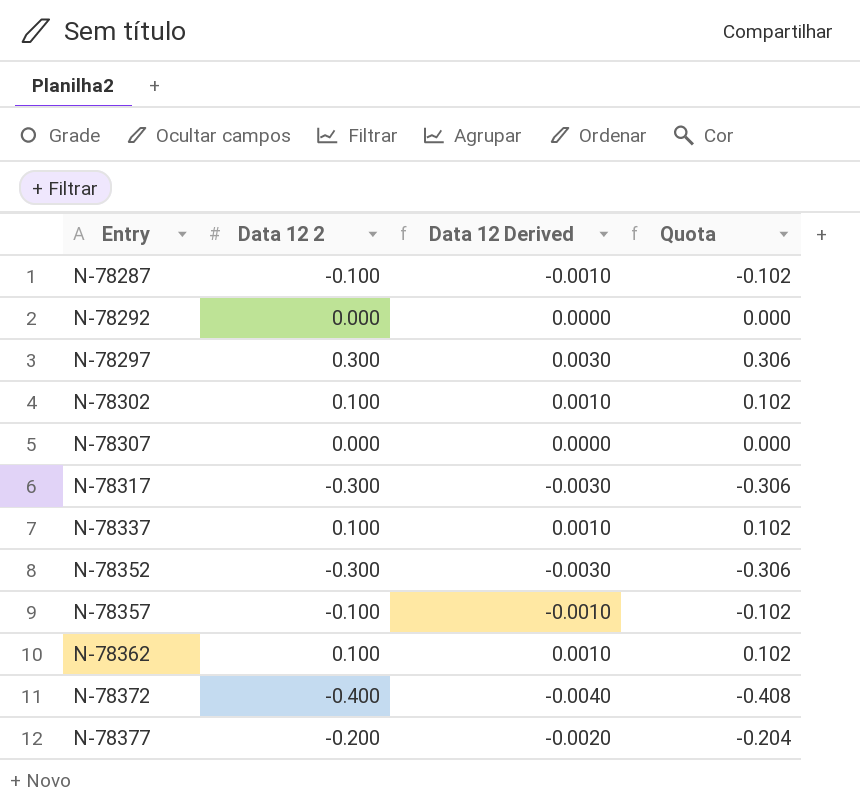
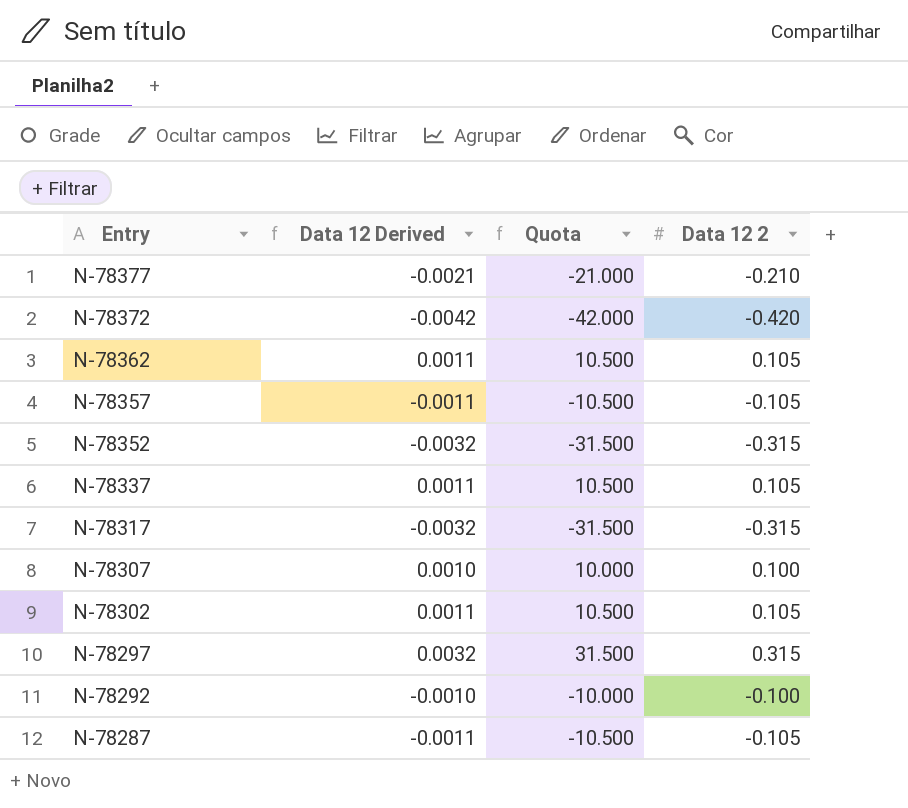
row order: Entry ascending -> Entry descending
column Quota | formula: [Data 12 2] * 1.02 -> [Data 12 2] * 100
column Data 12 2 | position: 2 -> 4
N-78377 | Data 12 Derived: -0.0020 -> -0.0021
N-78377 | Data 12 2: -0.200 -> -0.210
N-78372 | Data 12 Derived: -0.0040 -> -0.0042
N-78372 | Data 12 2: -0.400 -> -0.420
N-78362 | Data 12 Derived: 0.0010 -> 0.0011
N-78362 | Data 12 2: 0.100 -> 0.105
N-78357 | Data 12 Derived: -0.0010 -> -0.0011
N-78357 | Data 12 2: -0.100 -> -0.105
N-78352 | Data 12 Derived: -0.0030 -> -0.0032
N-78352 | Data 12 2: -0.300 -> -0.315
N-78337 | Data 12 Derived: 0.0010 -> 0.0011
N-78337 | Data 12 2: 0.100 -> 0.105
N-78317 | Data 12 Derived: -0.0030 -> -0.0032
N-78317 | Data 12 2: -0.300 -> -0.315
N-78307 | Data 12 Derived: 0.0000 -> 0.0010
N-78307 | Data 12 2: 0.000 -> 0.100
N-78302 | Data 12 Derived: 0.0010 -> 0.0011
N-78302 | Data 12 2: 0.100 -> 0.105
N-78297 | Data 12 Derived: 0.0030 -> 0.0032
N-78297 | Data 12 2: 0.300 -> 0.315
N-78292 | Data 12 Derived: 0.0000 -> -0.0010
N-78292 | Data 12 2: 0.000 -> -0.100
N-78287 | Data 12 Derived: -0.0010 -> -0.0011
N-78287 | Data 12 2: -0.100 -> -0.105

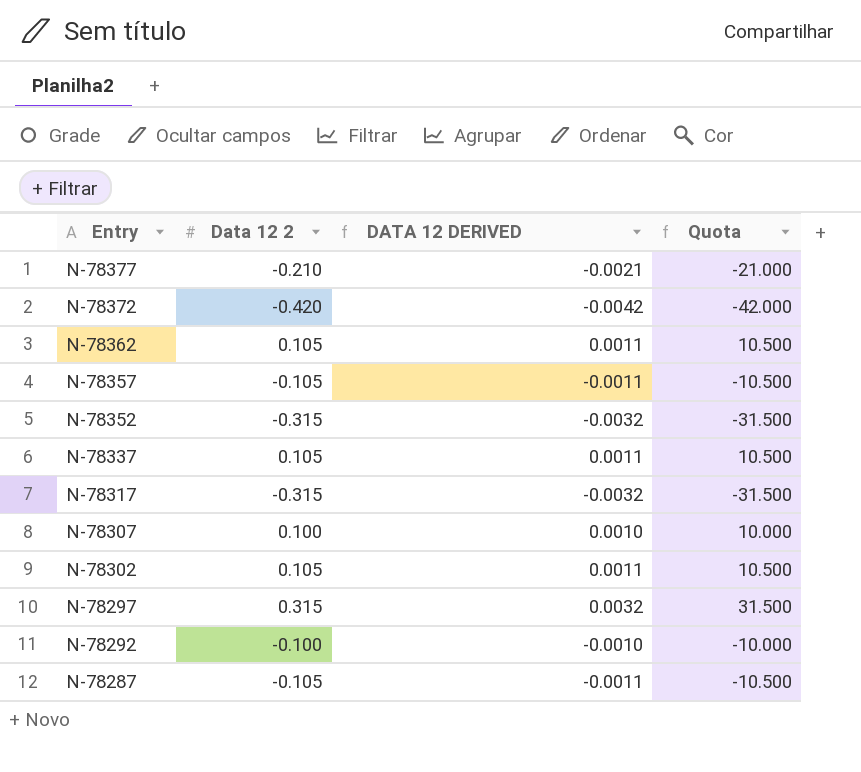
column Data 12 2 | position: 4 -> 2
column name: Data 12 Derived -> DATA 12 DERIVED

